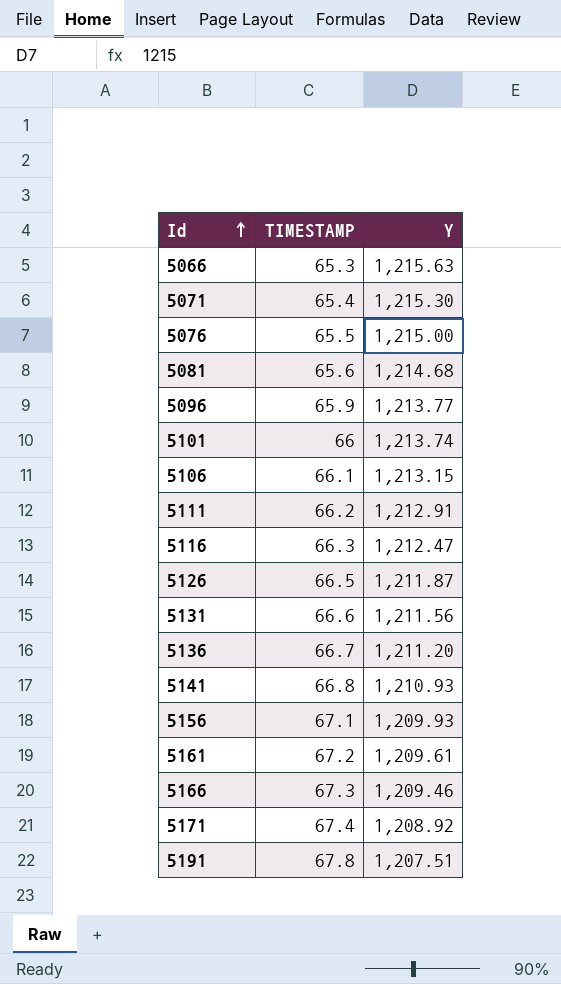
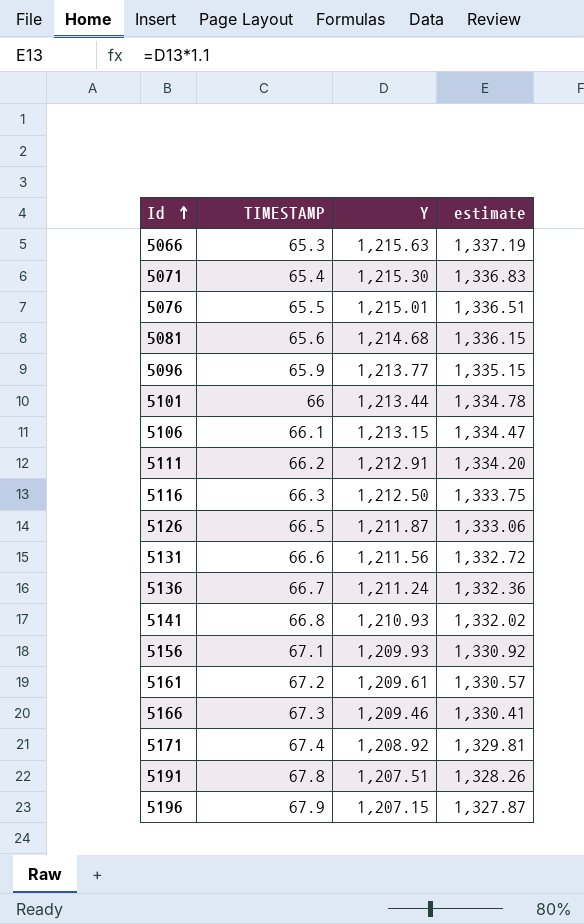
column estimate | formula: none -> [Y] * 1.1
5076 | Y: 1,215.00 -> 1,215.01
5101 | Y: 1,213.74 -> 1,213.44
5116 | Y: 1,212.47 -> 1,212.50
5136 | Y: 1,211.20 -> 1,211.24
row 5196: none -> 67.9 | 1,207.15 | 1,327.87

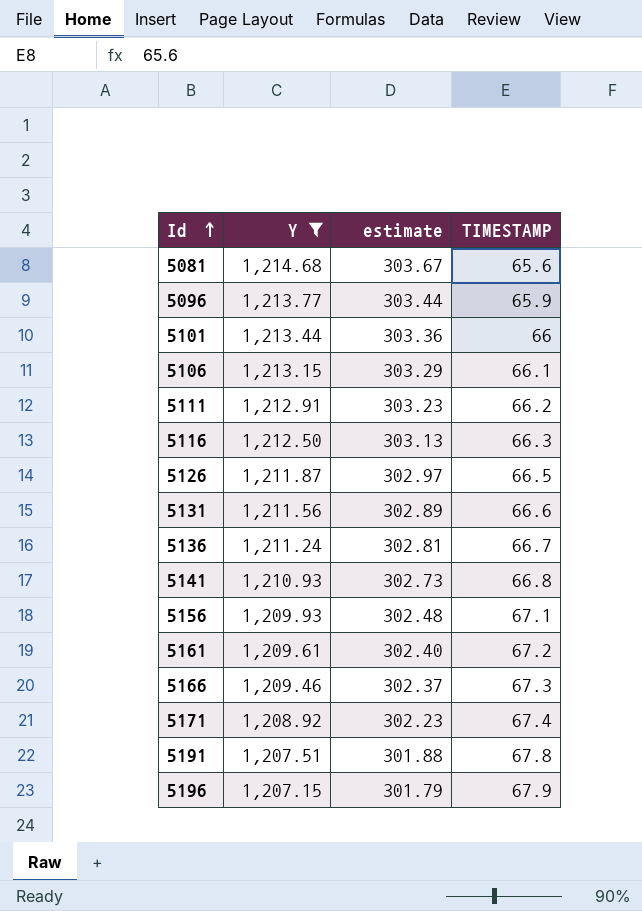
filter: none -> Y <= 1,214.68
column estimate | formula: [Y] * 1.1 -> [Y] * 0.25
column TIMESTAMP | position: 2 -> 4

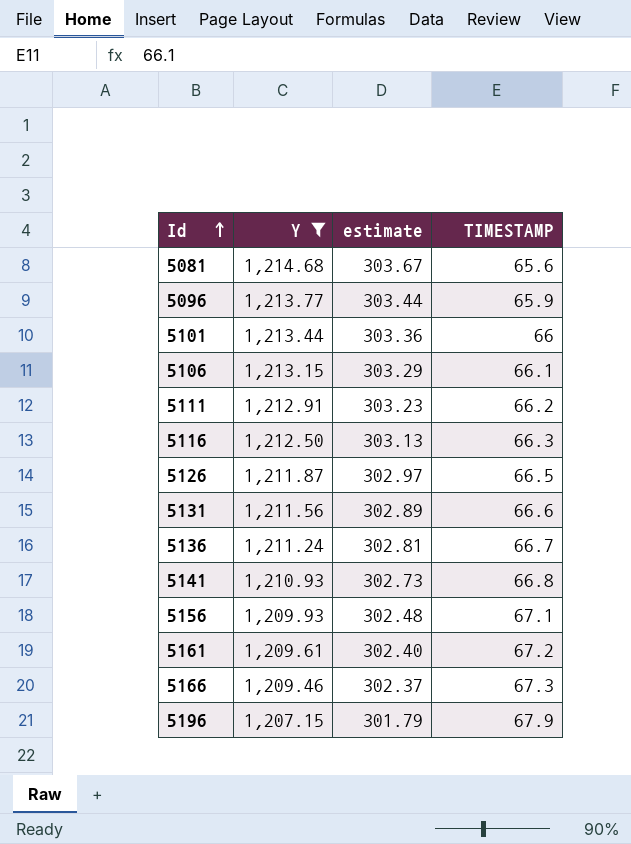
row 5171: 1,208.92 | 302.23 | 67.4 -> none
row 5191: 1,207.51 | 301.88 | 67.8 -> none

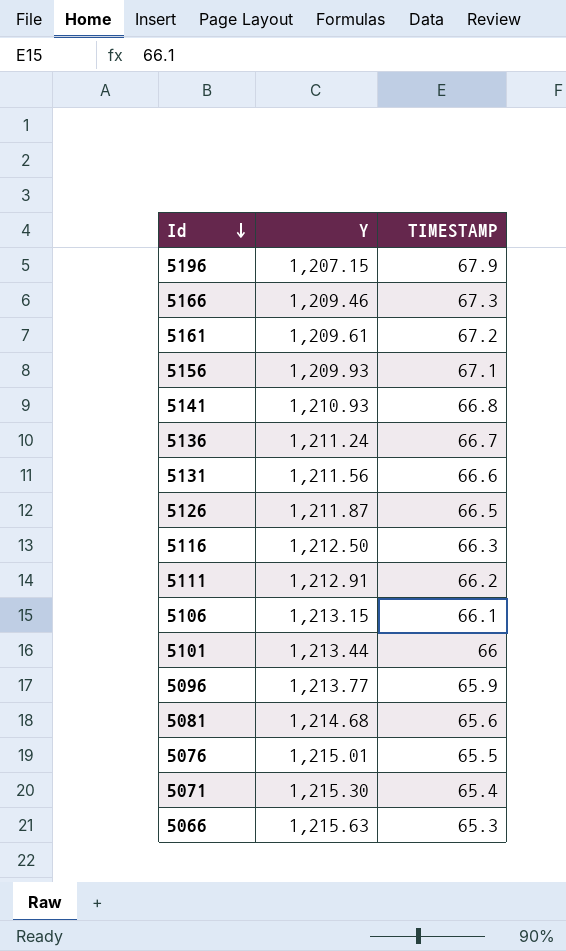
filter: Y <= 1,214.68 -> none
row order: Id ascending -> Id descending
column estimate | formula: [Y] * 0.25 -> none

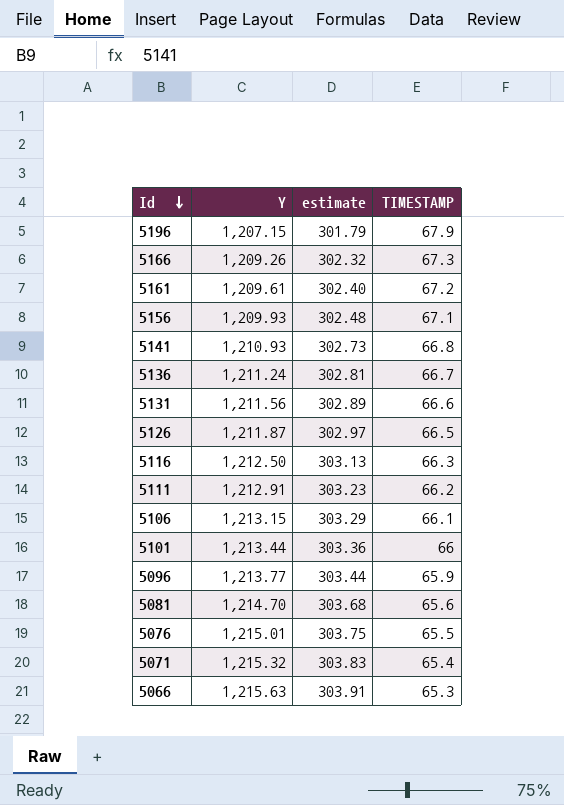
column estimate | formula: none -> [Y] * 0.25
5166 | Y: 1,209.46 -> 1,209.26
5081 | Y: 1,214.68 -> 1,214.70
5071 | Y: 1,215.30 -> 1,215.32

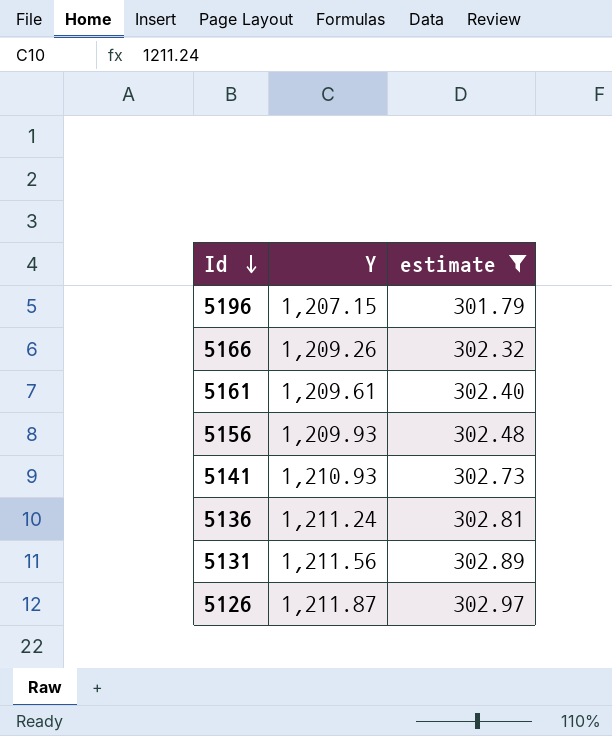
filter: none -> estimate <= 302.97
column TIMESTAMP | position: 4 -> none

